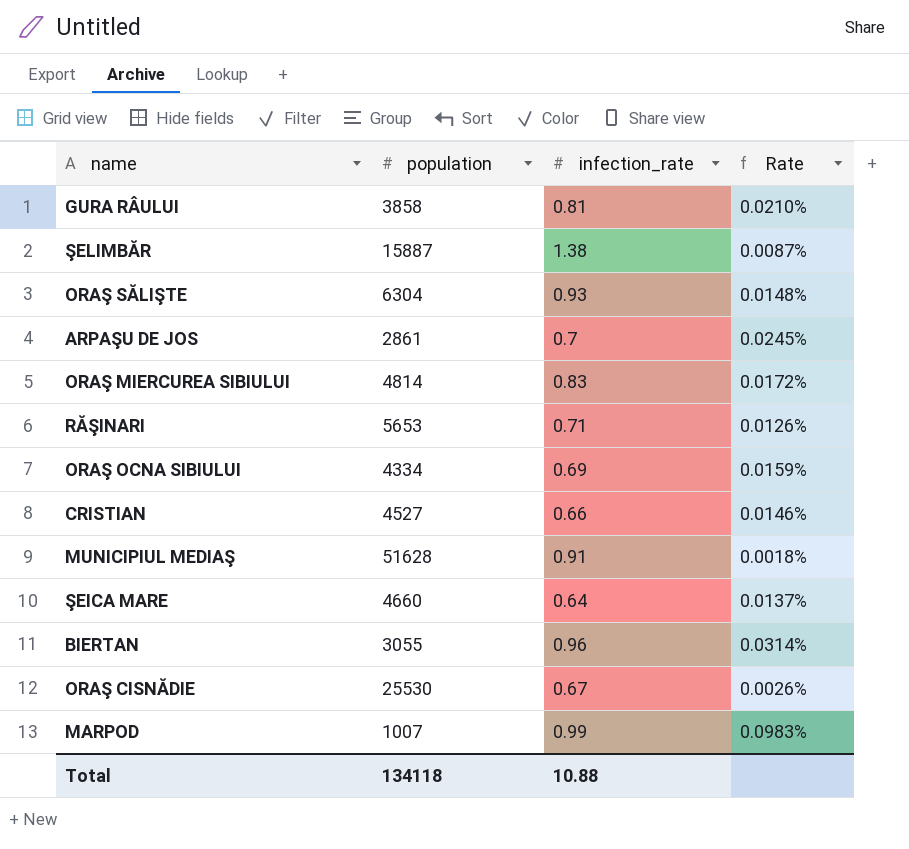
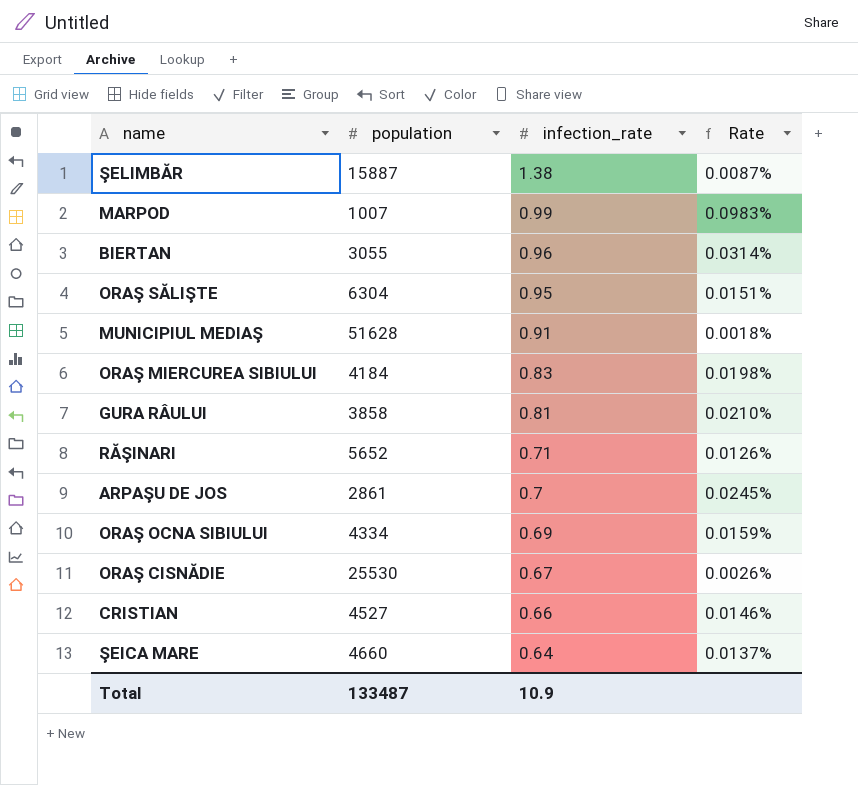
row order: none -> infection_rate descending
ORAŞ SĂLIŞTE | infection_rate: 0.93 -> 0.95
ORAŞ SĂLIŞTE | Rate: 0.0148% -> 0.0151%
ORAŞ MIERCUREA SIBIULUI | population: 4814 -> 4184
ORAŞ MIERCUREA SIBIULUI | Rate: 0.0172% -> 0.0198%
RĂŞINARI | population: 5653 -> 5652
Total | population: 134118 -> 133487
Total | infection_rate: 10.88 -> 10.9

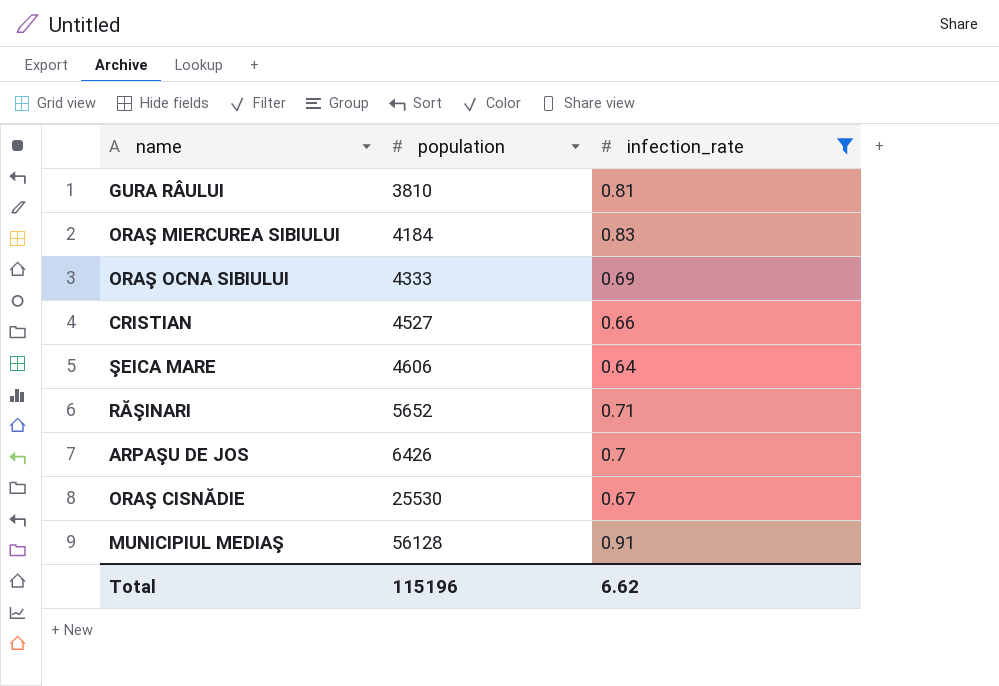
filter: none -> infection_rate <= 0.91
row order: infection_rate descending -> population ascending
column Rate | formula: [infection_rate] / [population] -> none
GURA RÂULUI | population: 3858 -> 3810
ORAŞ OCNA SIBIULUI | population: 4334 -> 4333
ŞEICA MARE | population: 4660 -> 4606
ARPAŞU DE JOS | population: 2861 -> 6426
MUNICIPIUL MEDIAŞ | population: 51628 -> 56128
Total | population: 133487 -> 115196
Total | infection_rate: 10.9 -> 6.62

